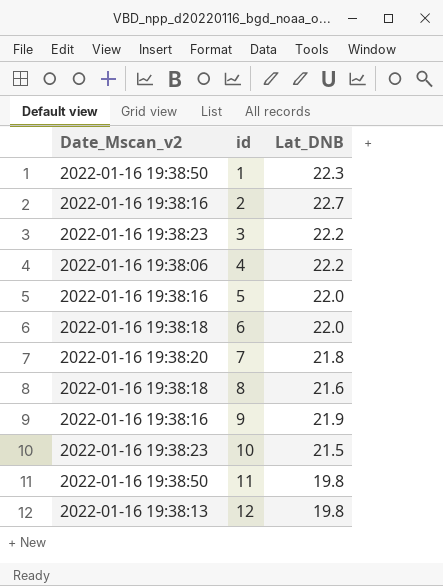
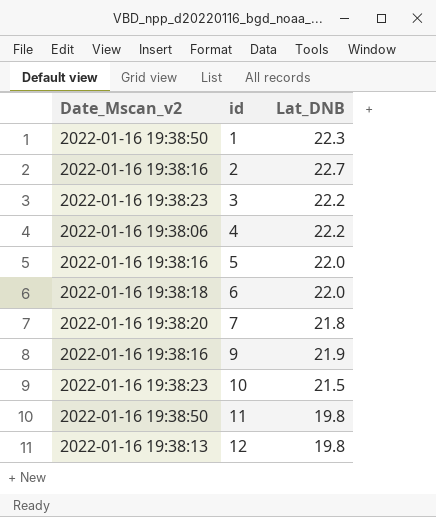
row 8: 2022-01-16 19:38:18 | 21.6 -> none

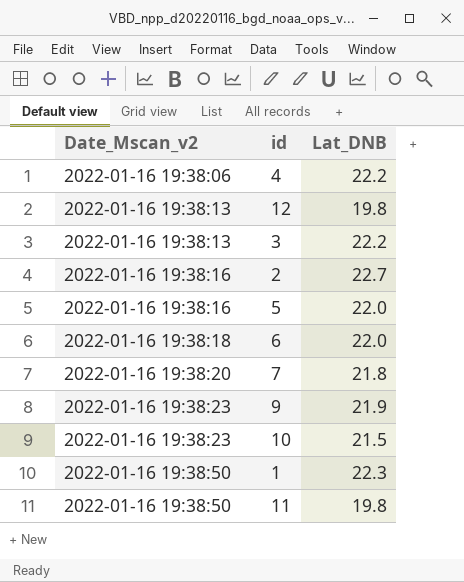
row order: id ascending -> Date_Mscan_v2 ascending
3 | Date_Mscan_v2: 2022-01-16 19:38:23 -> 2022-01-16 19:38:13
9 | Date_Mscan_v2: 2022-01-16 19:38:16 -> 2022-01-16 19:38:23

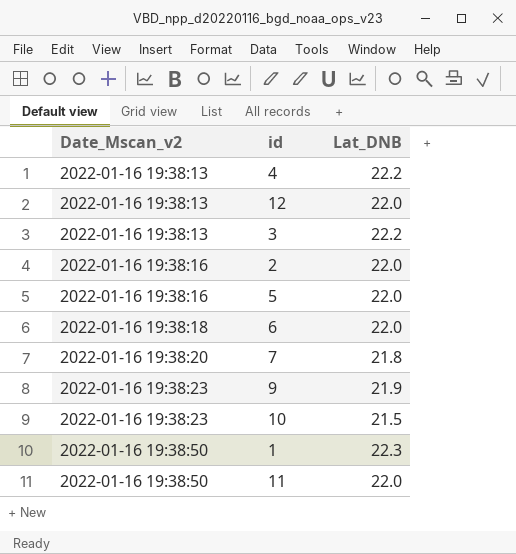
4 | Date_Mscan_v2: 2022-01-16 19:38:06 -> 2022-01-16 19:38:13
12 | Lat_DNB: 19.8 -> 22.0
2 | Lat_DNB: 22.7 -> 22.0
11 | Lat_DNB: 19.8 -> 22.0

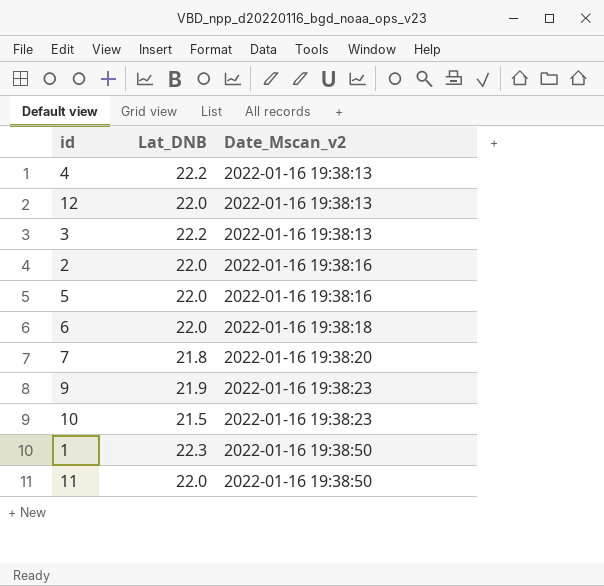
column Date_Mscan_v2 | position: 1 -> 3

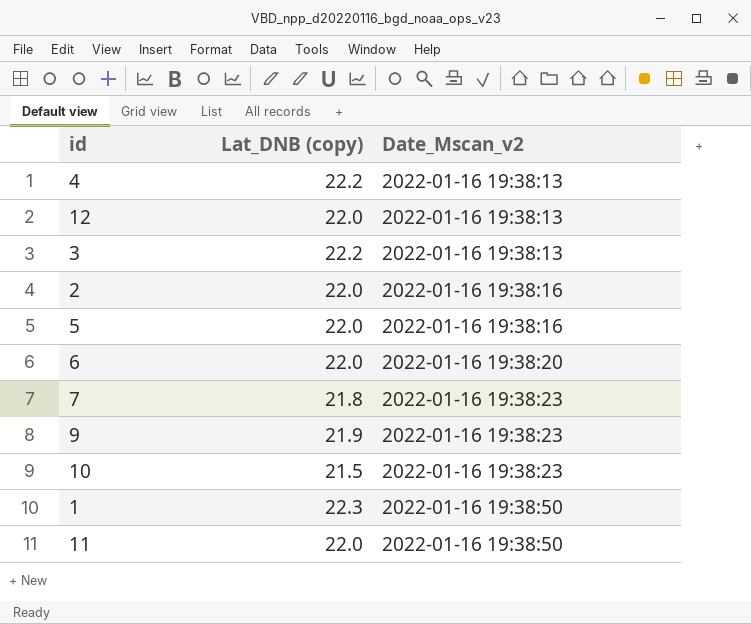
column name: Lat_DNB -> Lat_DNB (copy)
6 | Date_Mscan_v2: 2022-01-16 19:38:18 -> 2022-01-16 19:38:20
7 | Date_Mscan_v2: 2022-01-16 19:38:20 -> 2022-01-16 19:38:23

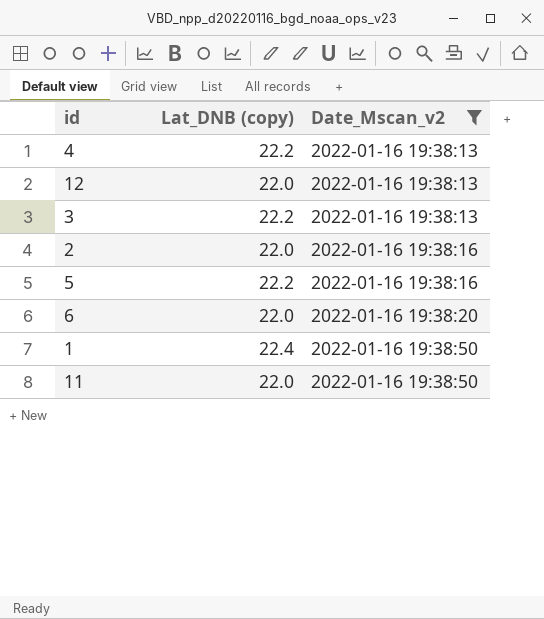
filter: none -> Date_Mscan_v2 != 2022-01-16 19:38:23
5 | Lat_DNB (copy): 22.0 -> 22.2
1 | Lat_DNB (copy): 22.3 -> 22.4

